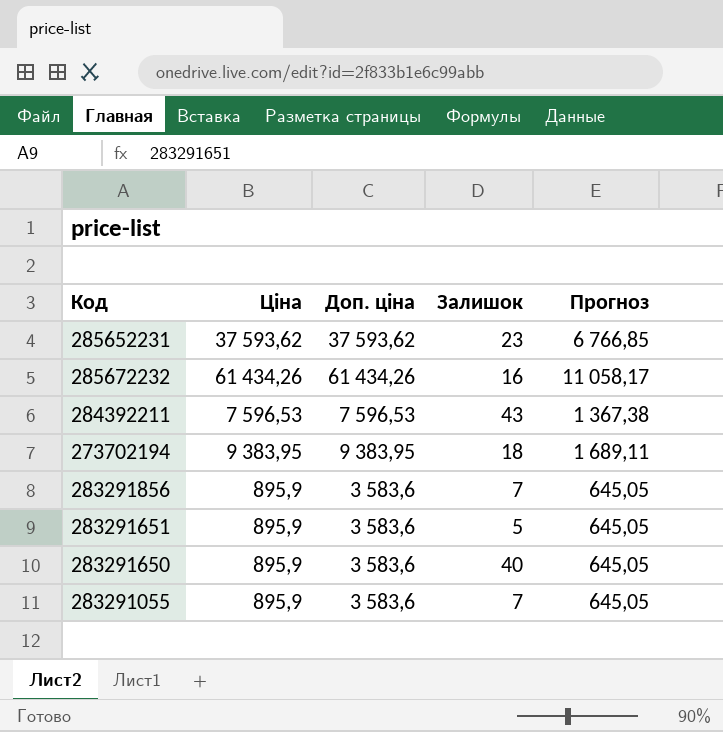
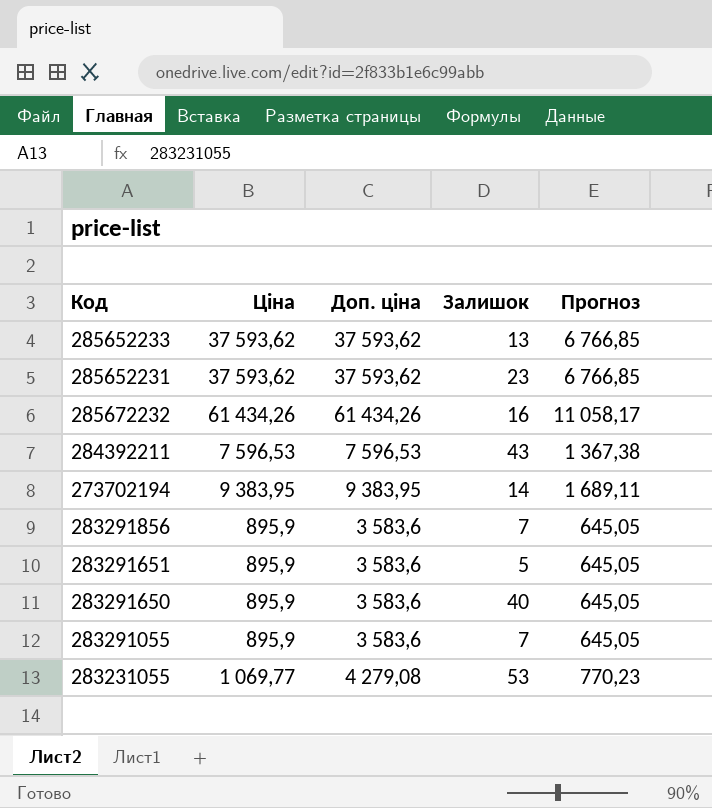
row 285652233: none -> 37 593,62 | 37 593,62 | 13 | 6 766,85
273702194 | Залишок: 18 -> 14
row 283231055: none -> 1 069,77 | 4 279,08 | 53 | 770,23

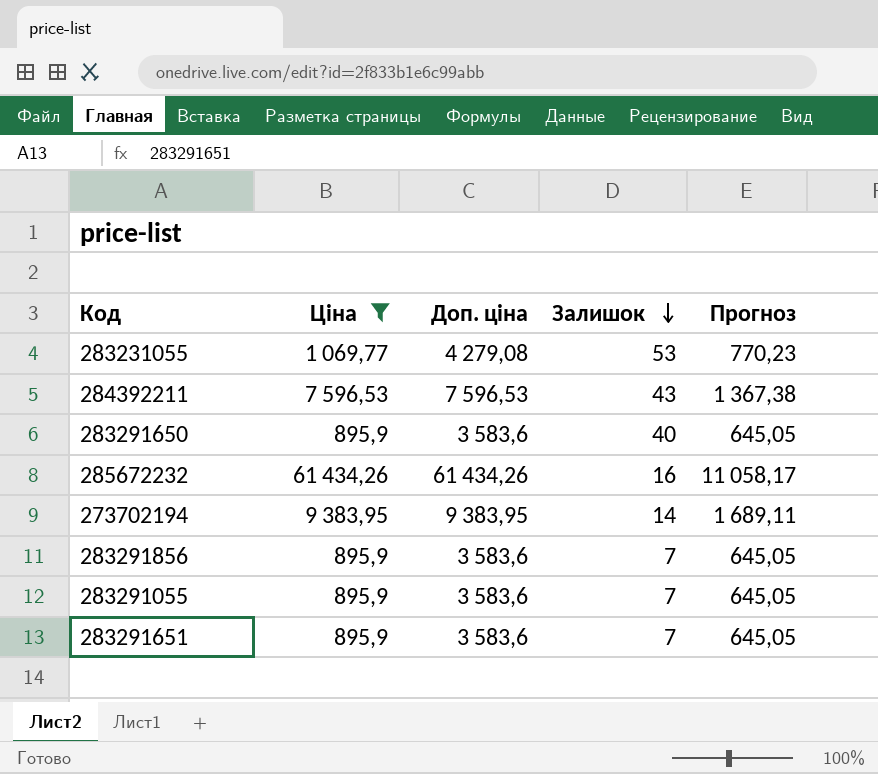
filter: none -> Ціна != 37 593,62
row order: none -> Залишок descending
283291651 | Залишок: 5 -> 7

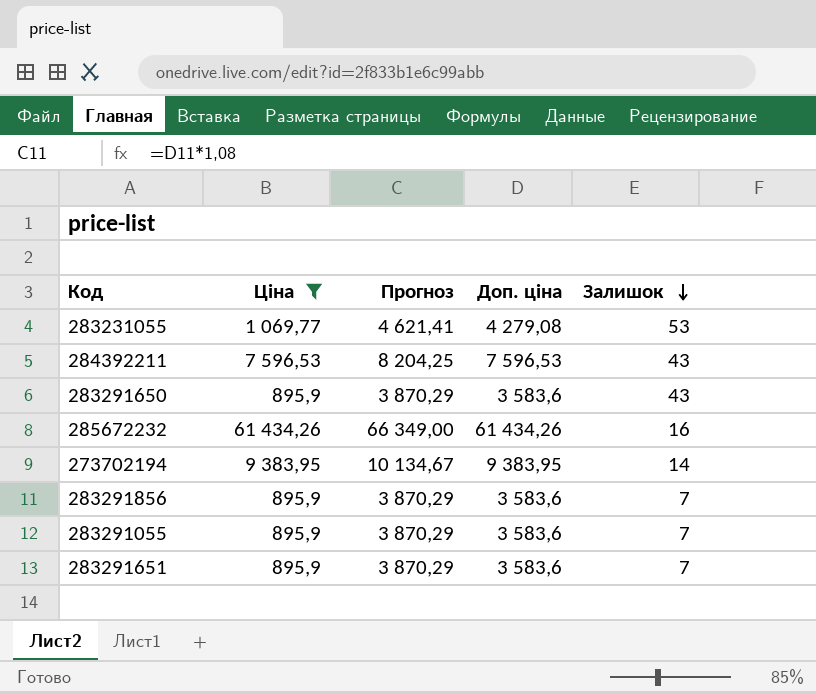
column Прогноз | formula: [Доп. ціна] * 0,18 -> [Доп. ціна] * 1,08
column Прогноз | position: 5 -> 3
283291650 | Залишок: 40 -> 43

